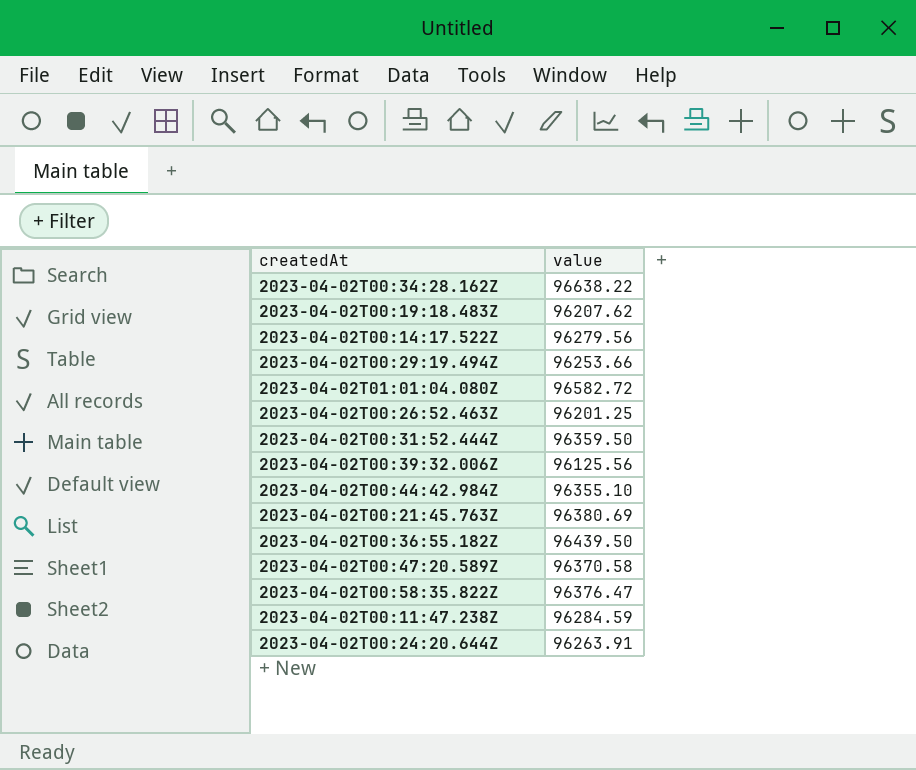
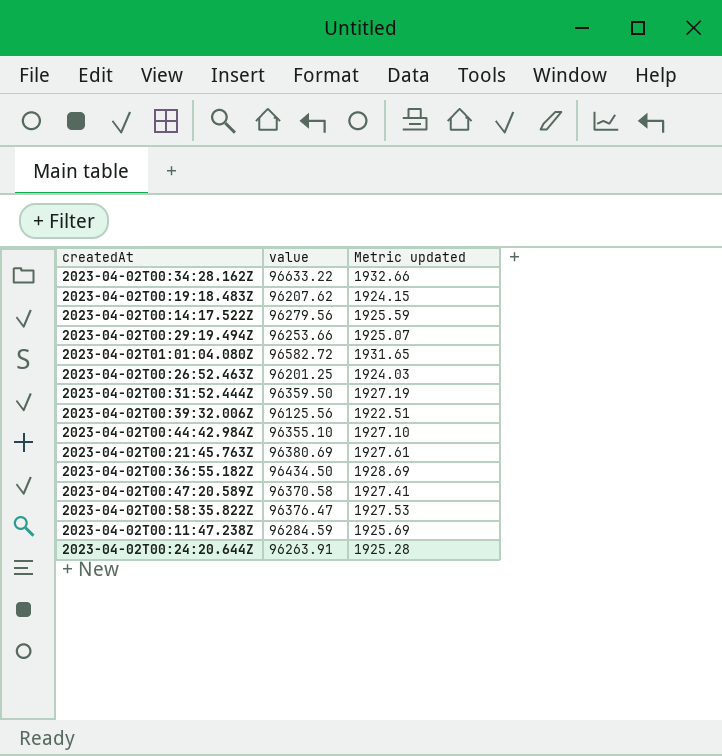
column Metric updated | formula: none -> [value] * 0.02
2023-04-02T00:34:28.162Z | value: 96638.22 -> 96633.22
2023-04-02T00:36:55.182Z | value: 96439.50 -> 96434.50

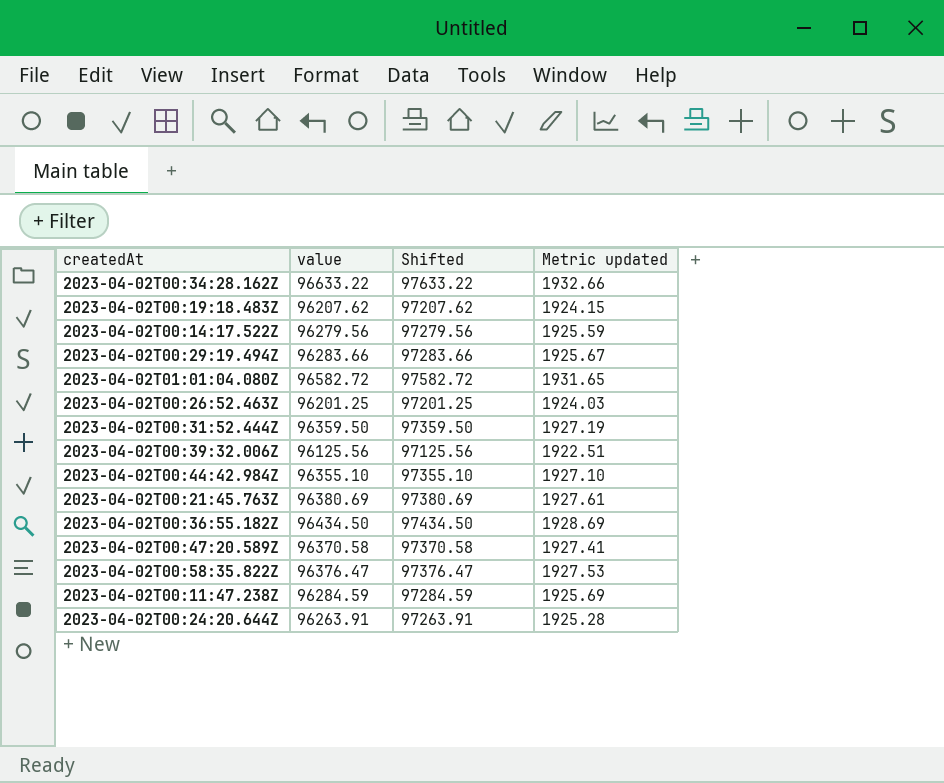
column Shifted | formula: none -> [value] + 1000
2023-04-02T00:29:19.494Z | value: 96253.66 -> 96283.66
2023-04-02T00:29:19.494Z | Metric updated: 1925.07 -> 1925.67

